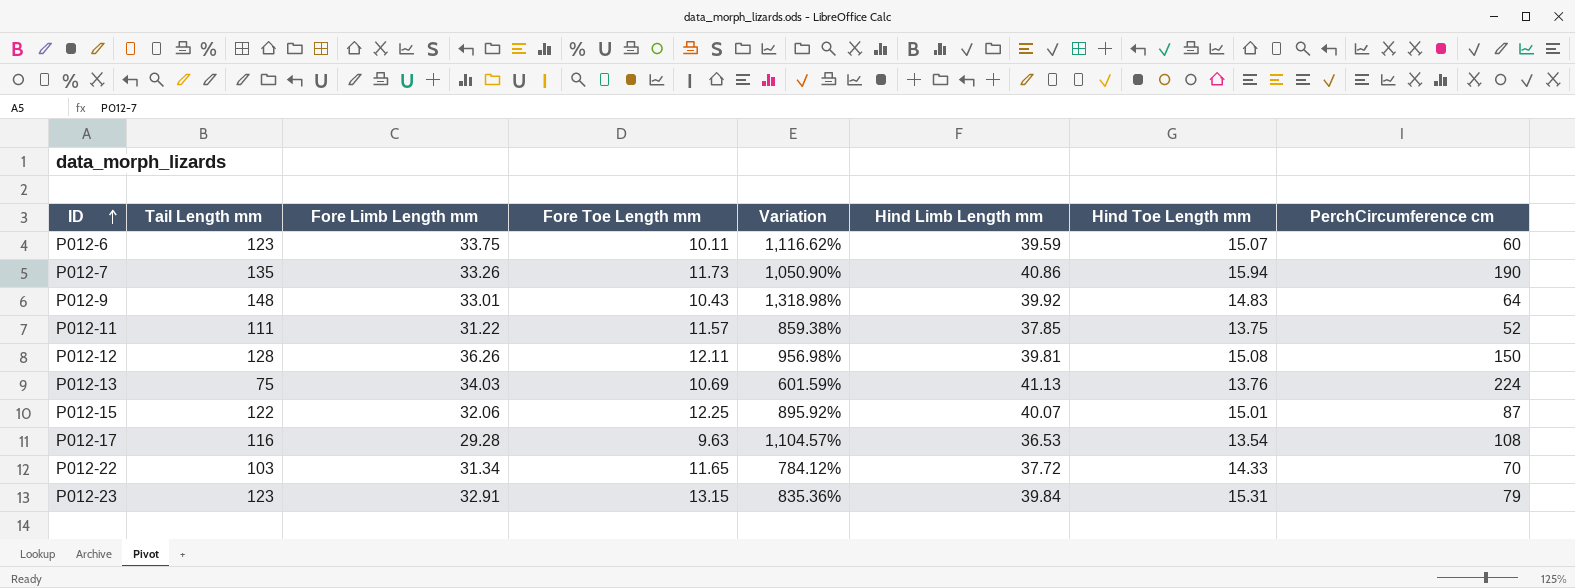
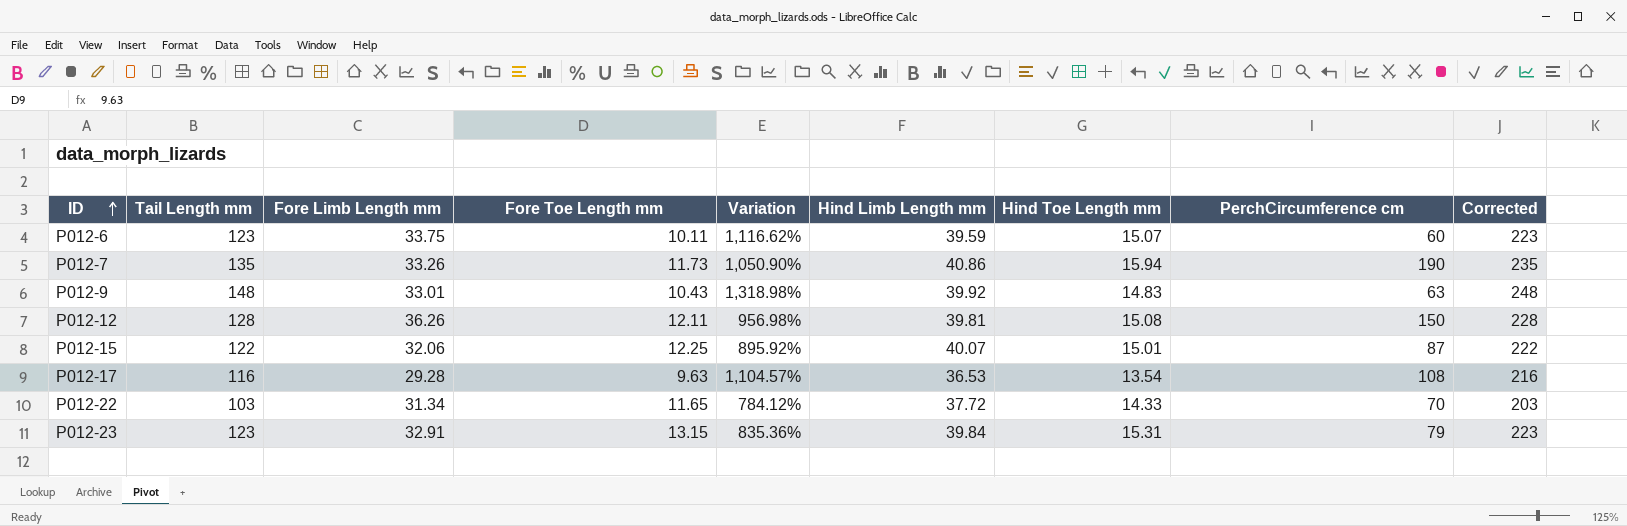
column Corrected | formula: none -> [Tail Length mm] + 100
row P012-11: 111 | 31.22 | 11.57 | 859.38% | 37.85 | 13.75 | 52 -> none
row P012-13: 75 | 34.03 | 10.69 | 601.59% | 41.13 | 13.76 | 224 -> none
P012-9 | PerchCircumference cm: 64 -> 63

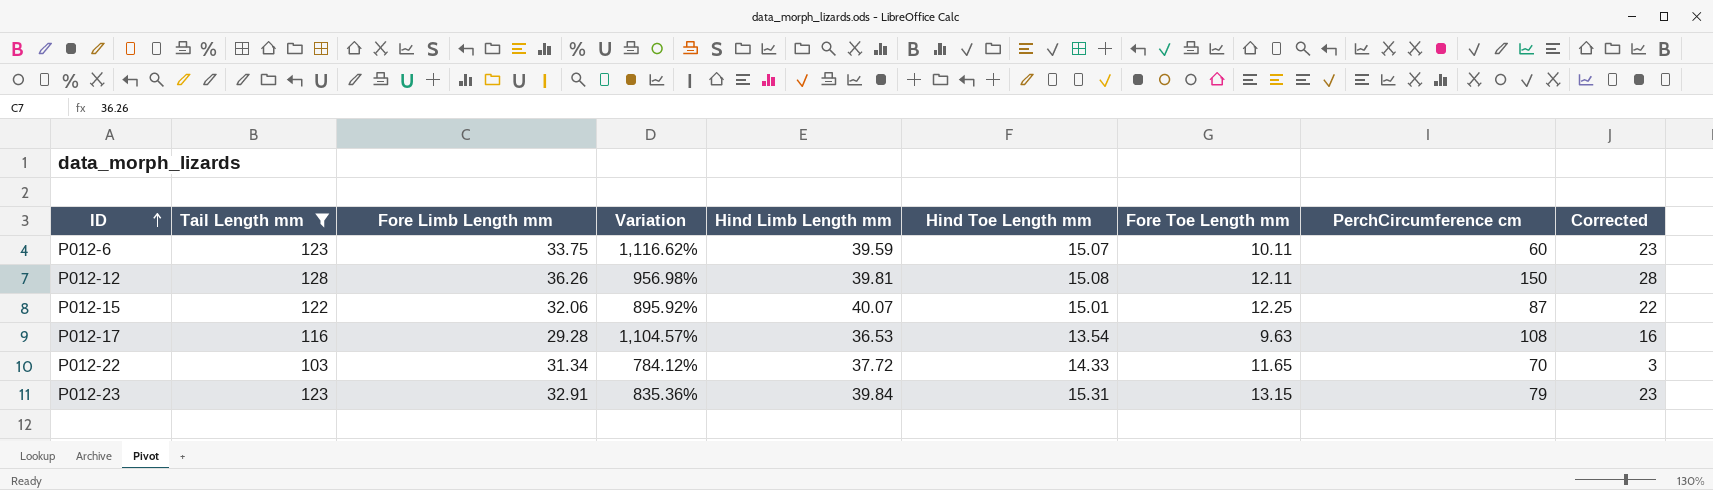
filter: none -> Tail Length mm <= 128
column Fore Toe Length mm | position: 4 -> 7
column Corrected | formula: [Tail Length mm] + 100 -> [Tail Length mm] - 100

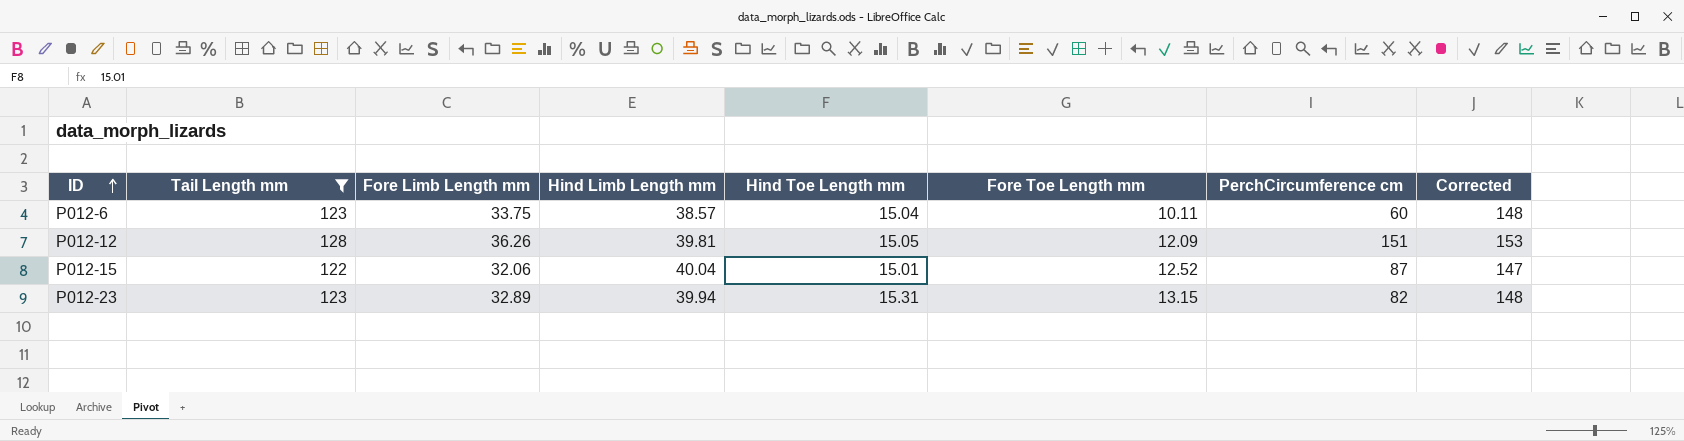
column Variation | formula: ([Tail Length mm] - [Fore Toe Length mm]) / [Fore Toe Length mm] -> none
column Corrected | formula: [Tail Length mm] - 100 -> [Tail Length mm] + 25
row P012-17: 116 | 29.28 | 1,104.57% | 36.53 | 13.54 | 9.63 | 108 | 16 -> none
row P012-22: 103 | 31.34 | 784.12% | 37.72 | 14.33 | 11.65 | 70 | 3 -> none
P012-6 | Hind Limb Length mm: 39.59 -> 38.57
P012-6 | Hind Toe Length mm: 15.07 -> 15.04
P012-12 | Hind Toe Length mm: 15.08 -> 15.05
P012-12 | Fore Toe Length mm: 12.11 -> 12.09
P012-12 | PerchCircumference cm: 150 -> 151
P012-15 | Hind Limb Length mm: 40.07 -> 40.04
P012-15 | Fore Toe Length mm: 12.25 -> 12.52
P012-23 | Fore Limb Length mm: 32.91 -> 32.89
P012-23 | Hind Limb Length mm: 39.84 -> 39.94
P012-23 | PerchCircumference cm: 79 -> 82

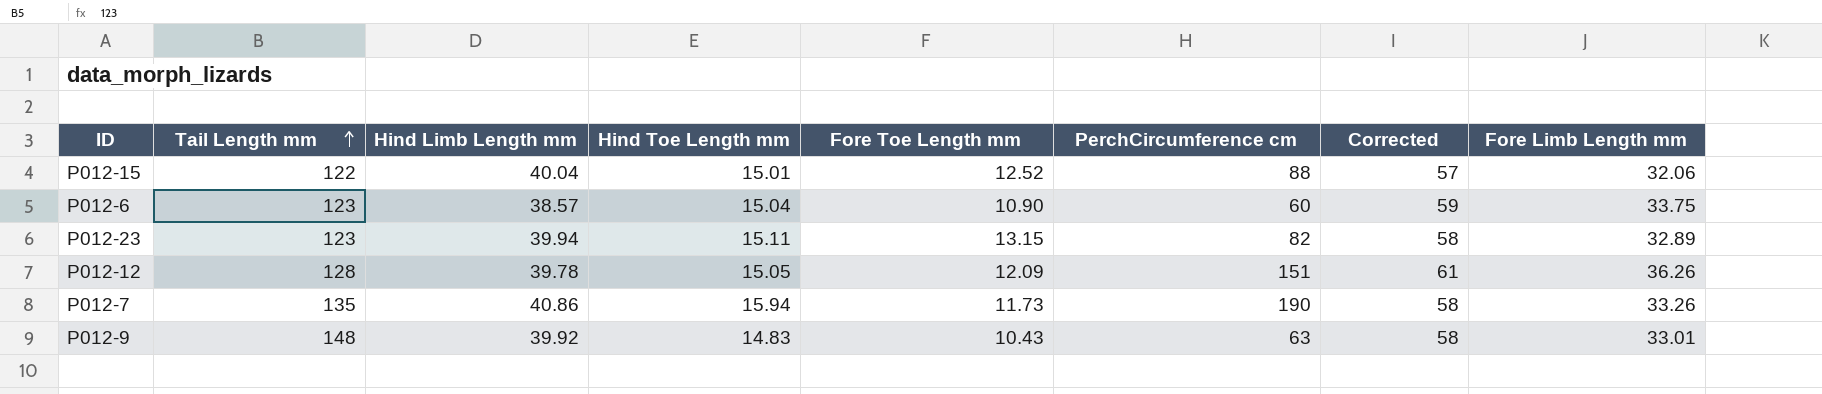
filter: Tail Length mm <= 128 -> none
row order: ID ascending -> Tail Length mm ascending
column Corrected | formula: [Tail Length mm] + 25 -> [Fore Limb Length mm] + 25
column Fore Limb Length mm | position: 3 -> 8
P012-15 | PerchCircumference cm: 87 -> 88
P012-6 | Fore Toe Length mm: 10.11 -> 10.90
P012-23 | Hind Toe Length mm: 15.31 -> 15.11
P012-12 | Hind Limb Length mm: 39.81 -> 39.78

